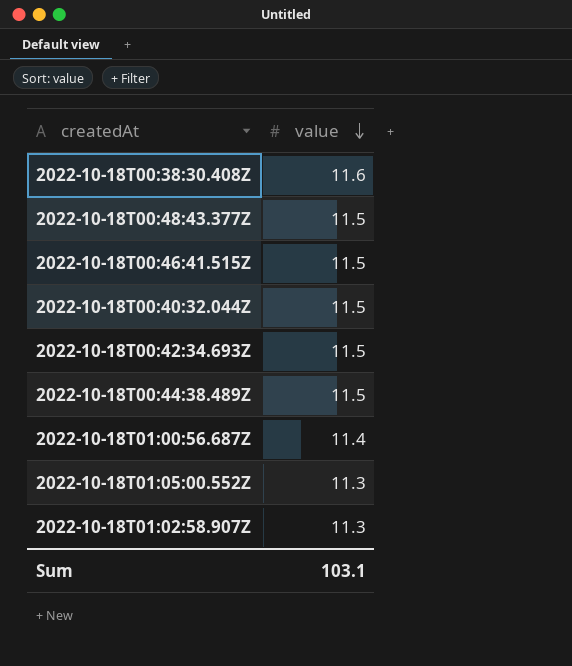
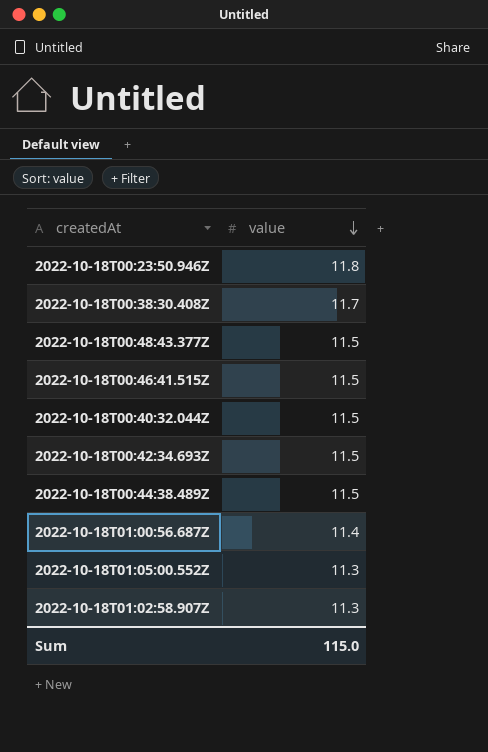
row 2022-10-18T00:23:50.946Z: none -> 11.8
2022-10-18T00:38:30.408Z | value: 11.6 -> 11.7
Sum | value: 103.1 -> 115.0

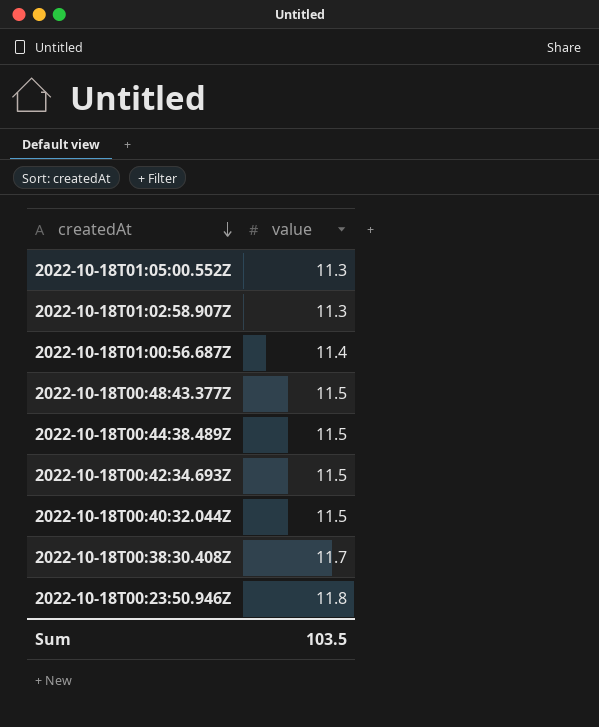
row order: value descending -> createdAt descending
row 2022-10-18T00:46:41.515Z: 11.5 -> none
Sum | value: 115.0 -> 103.5

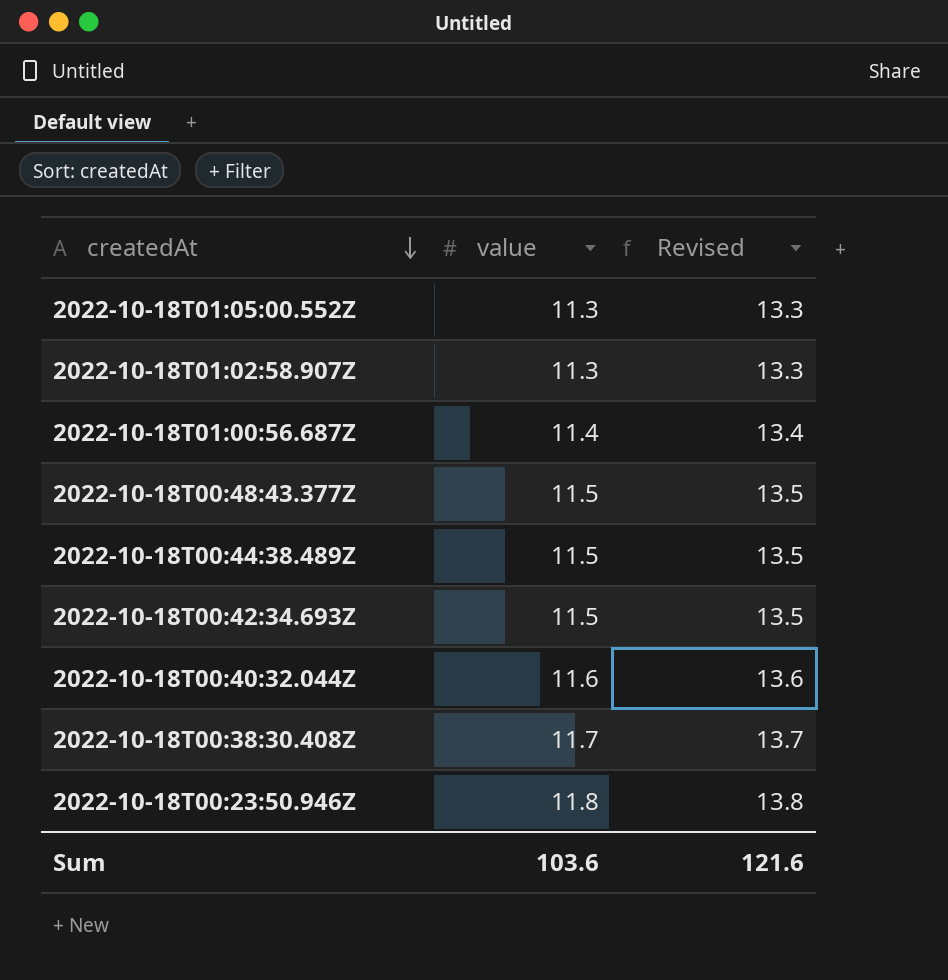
column Revised | formula: none -> [value] + 2
2022-10-18T00:40:32.044Z | value: 11.5 -> 11.6
Sum | value: 103.5 -> 103.6

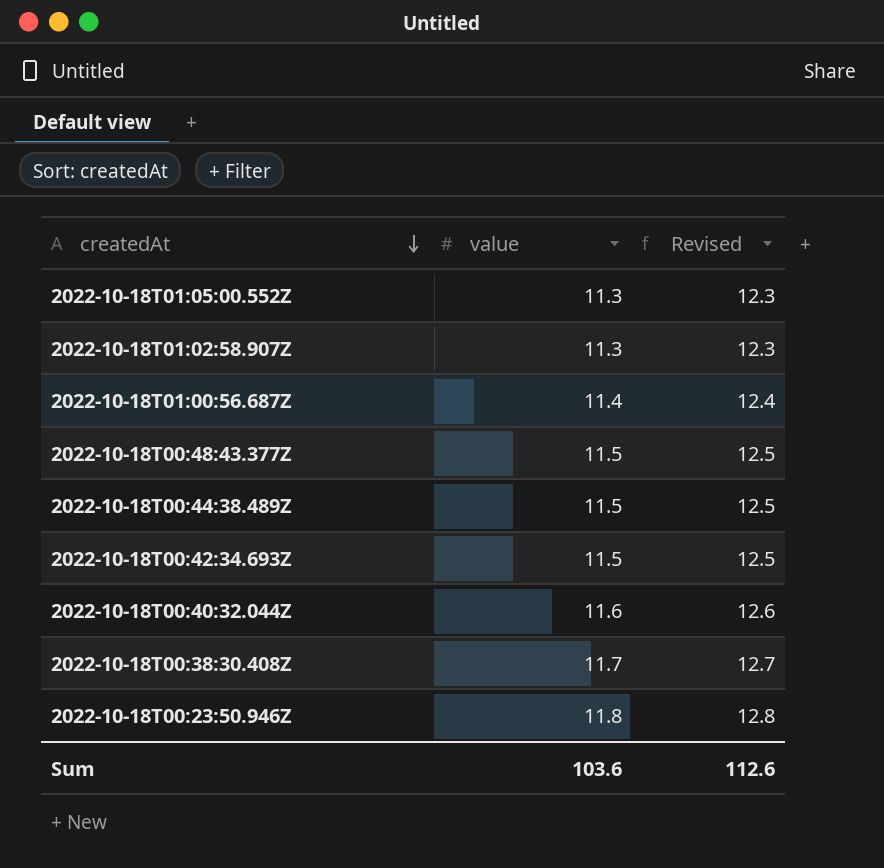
column Revised | formula: [value] + 2 -> [value] + 1
Sum | Revised: 121.6 -> 112.6

